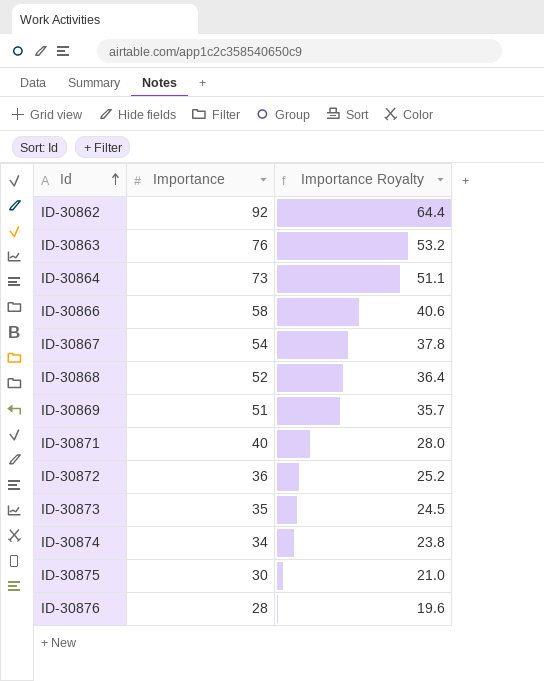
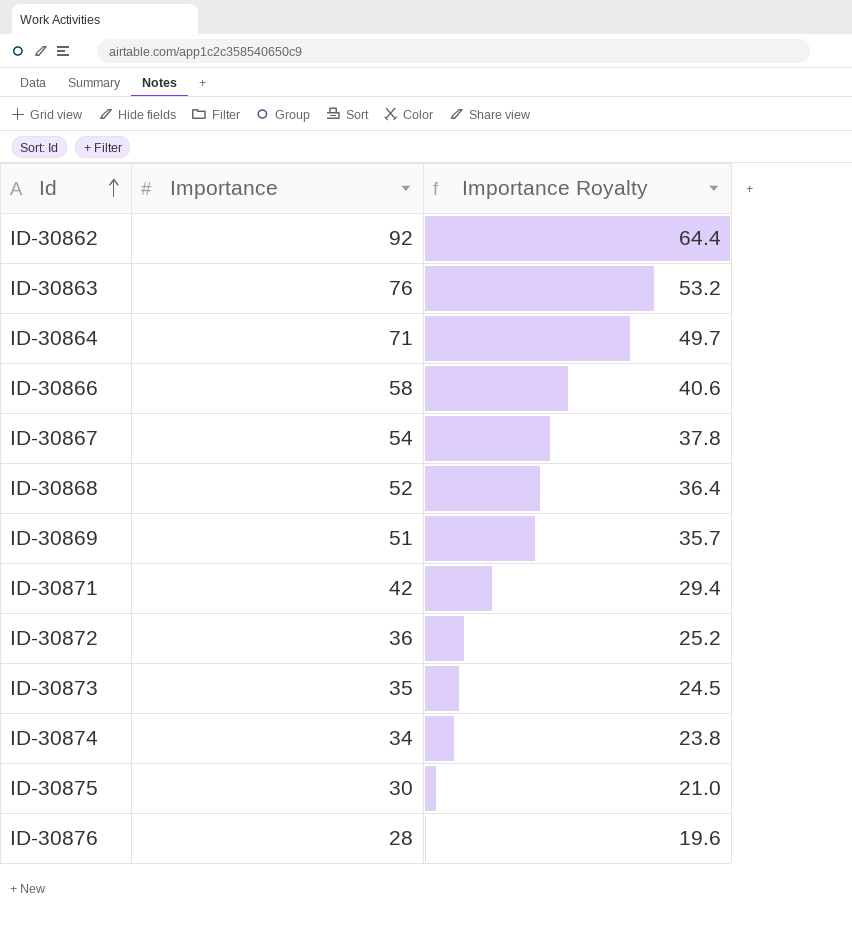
ID-30864 | Importance: 73 -> 71
ID-30864 | Importance Royalty: 51.1 -> 49.7
ID-30871 | Importance: 40 -> 42
ID-30871 | Importance Royalty: 28.0 -> 29.4

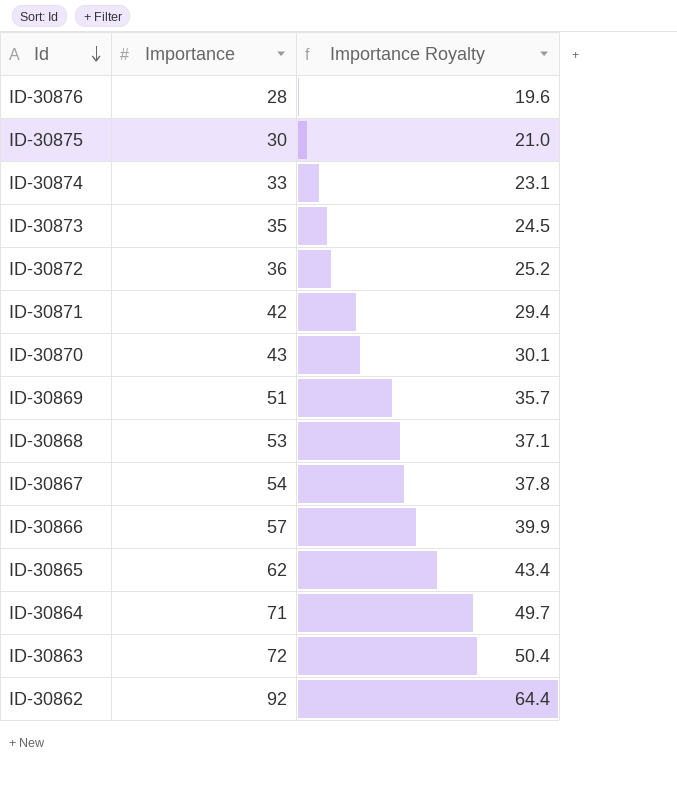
row order: Id ascending -> Id descending
ID-30874 | Importance: 34 -> 33
ID-30874 | Importance Royalty: 23.8 -> 23.1
row ID-30870: none -> 43 | 30.1
ID-30868 | Importance: 52 -> 53
ID-30868 | Importance Royalty: 36.4 -> 37.1
ID-30866 | Importance: 58 -> 57
ID-30866 | Importance Royalty: 40.6 -> 39.9
row ID-30865: none -> 62 | 43.4
ID-30863 | Importance: 76 -> 72
ID-30863 | Importance Royalty: 53.2 -> 50.4

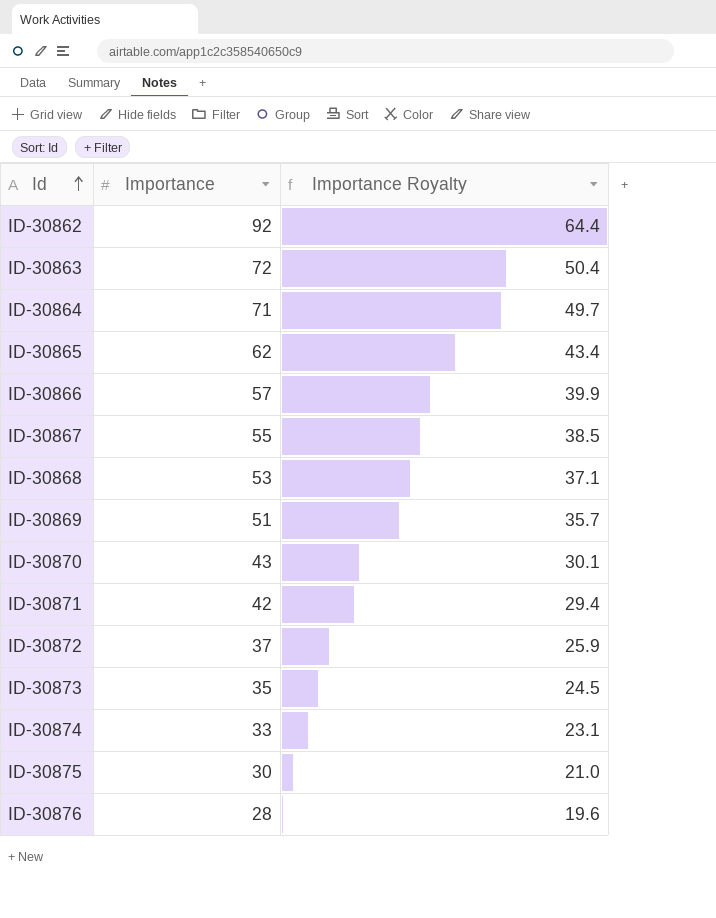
row order: Id descending -> Id ascending
ID-30867 | Importance: 54 -> 55
ID-30867 | Importance Royalty: 37.8 -> 38.5
ID-30872 | Importance: 36 -> 37
ID-30872 | Importance Royalty: 25.2 -> 25.9

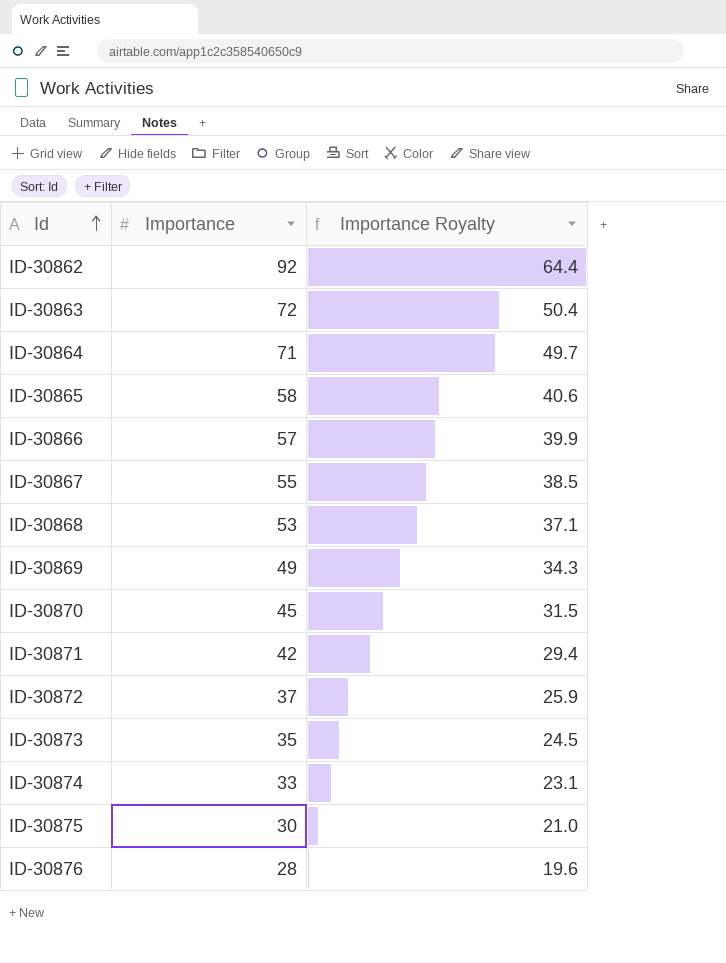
ID-30865 | Importance: 62 -> 58
ID-30865 | Importance Royalty: 43.4 -> 40.6
ID-30869 | Importance: 51 -> 49
ID-30869 | Importance Royalty: 35.7 -> 34.3
ID-30870 | Importance: 43 -> 45
ID-30870 | Importance Royalty: 30.1 -> 31.5

